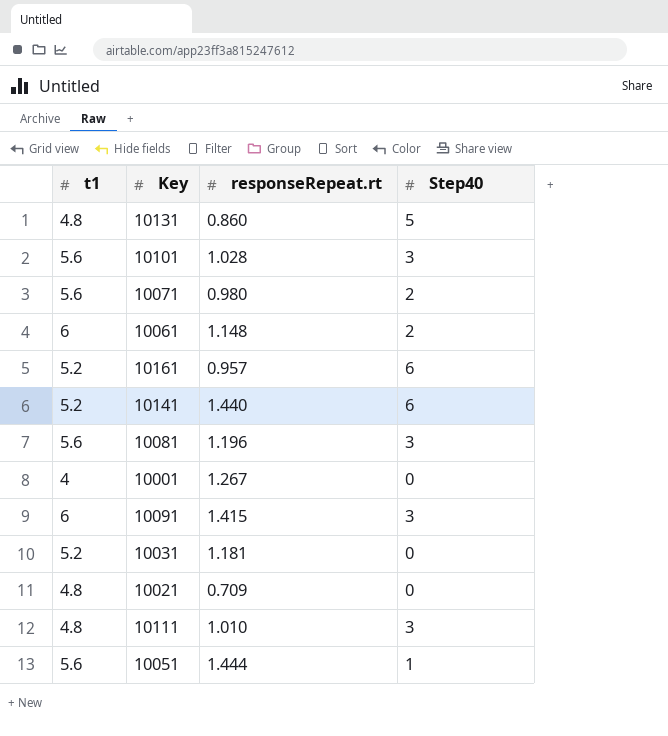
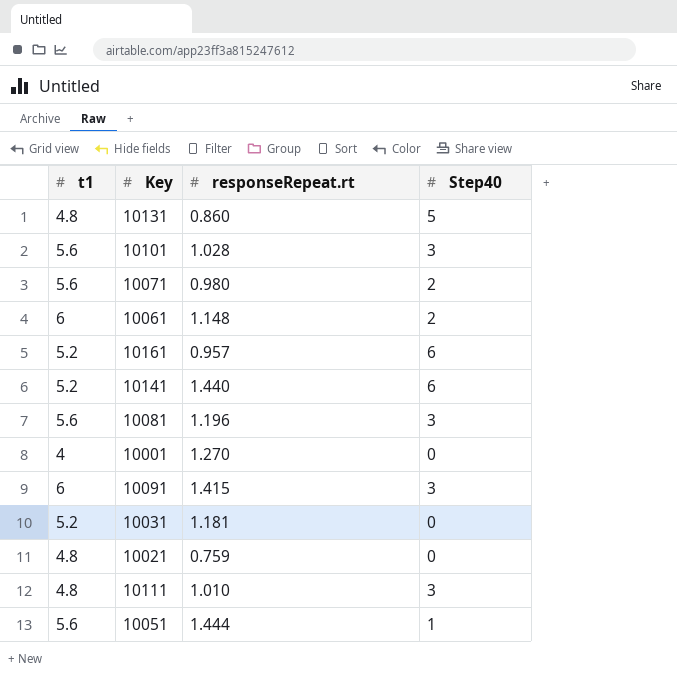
10001 | responseRepeat.rt: 1.267 -> 1.270
10021 | responseRepeat.rt: 0.709 -> 0.759

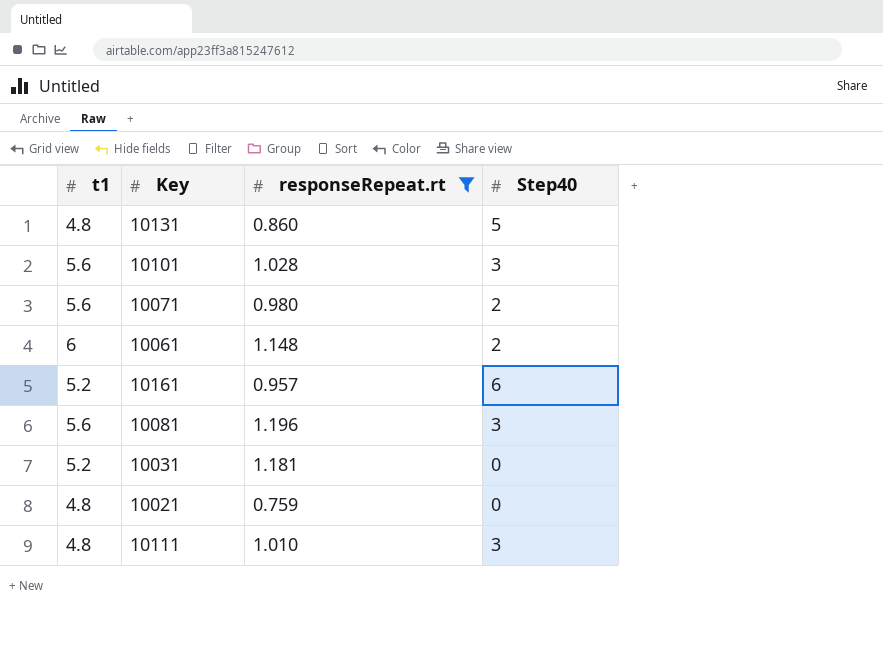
filter: none -> responseRepeat.rt <= 1.196

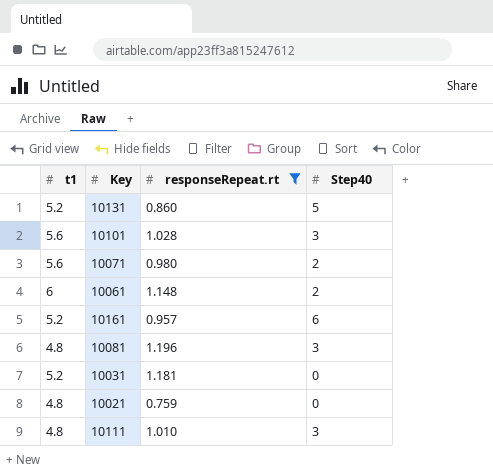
10131 | t1: 4.8 -> 5.2
10081 | t1: 5.6 -> 4.8

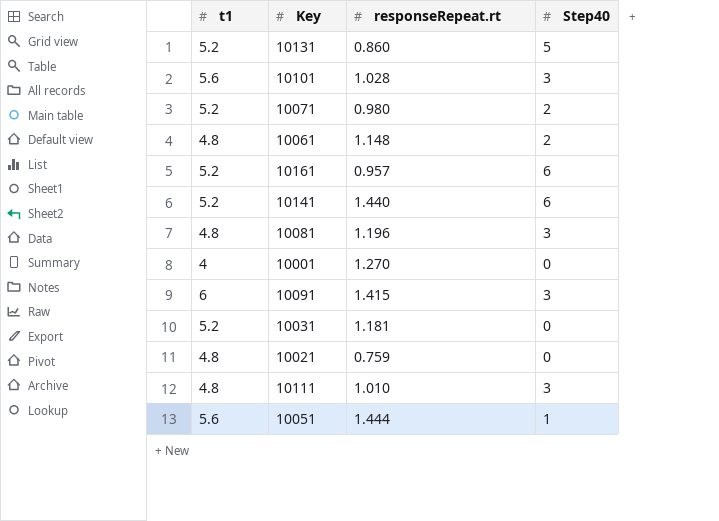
filter: responseRepeat.rt <= 1.196 -> none
10071 | t1: 5.6 -> 5.2
10061 | t1: 6 -> 4.8

